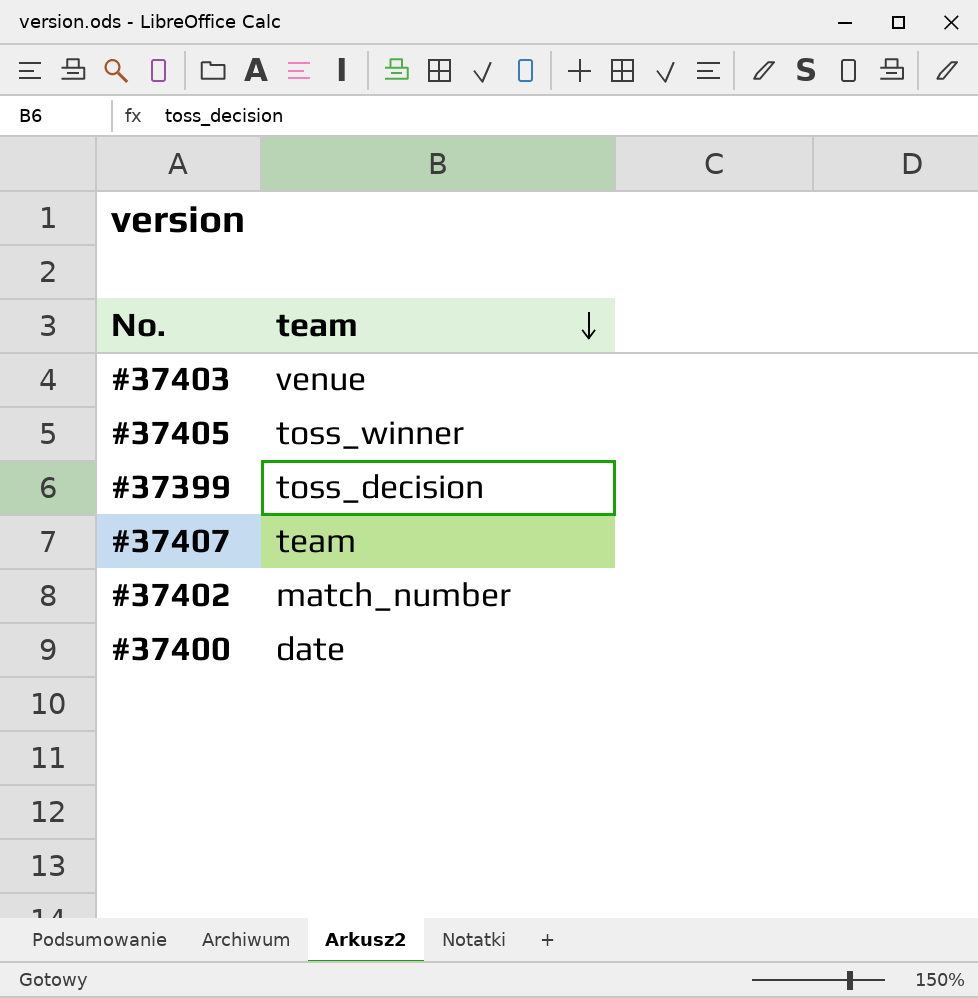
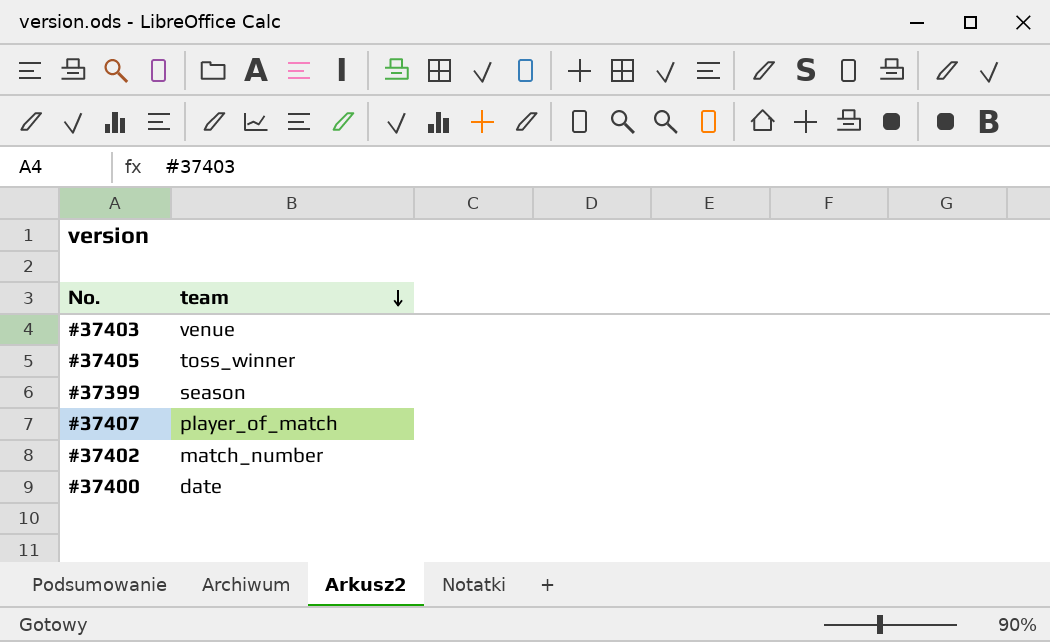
#37399 | team: toss_decision -> season
#37407 | team: team -> player_of_match

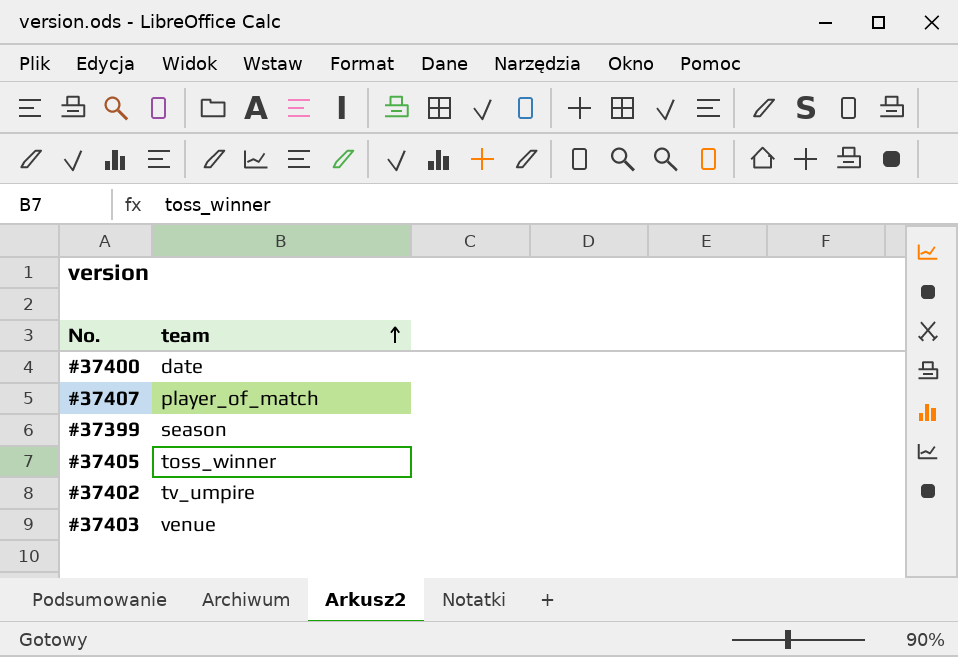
row order: team descending -> team ascending
#37402 | team: match_number -> tv_umpire

